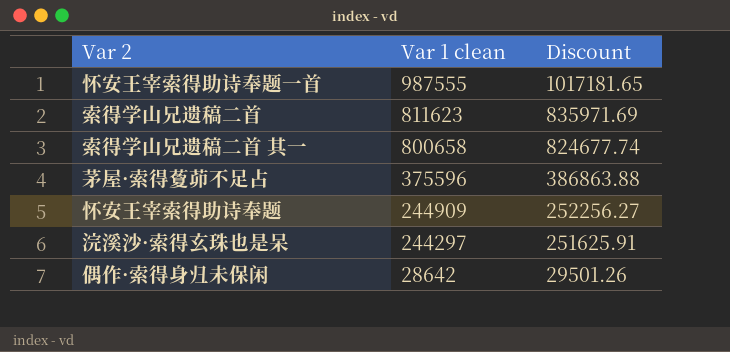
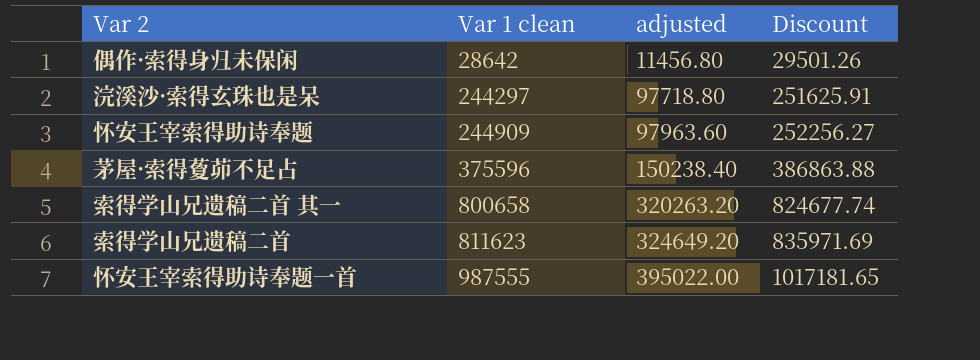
row order: Var 1 clean descending -> Var 1 clean ascending
column adjusted | formula: none -> [Var 1 clean] * 0.4

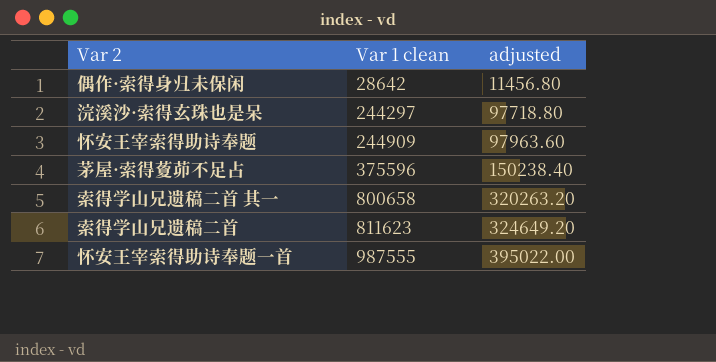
column Discount | formula: [Var 1 clean] * 1.03 -> none

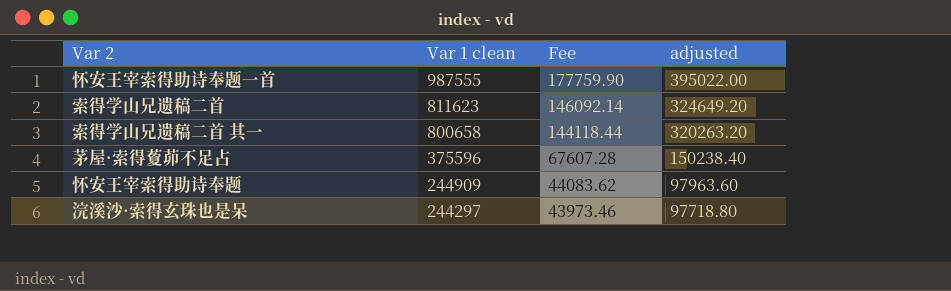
row order: Var 1 clean ascending -> Var 1 clean descending
column Fee | formula: none -> [Var 1 clean] * 0.18
row 偶作·索得身归未保闲: 28642 | 11456.80 -> none

